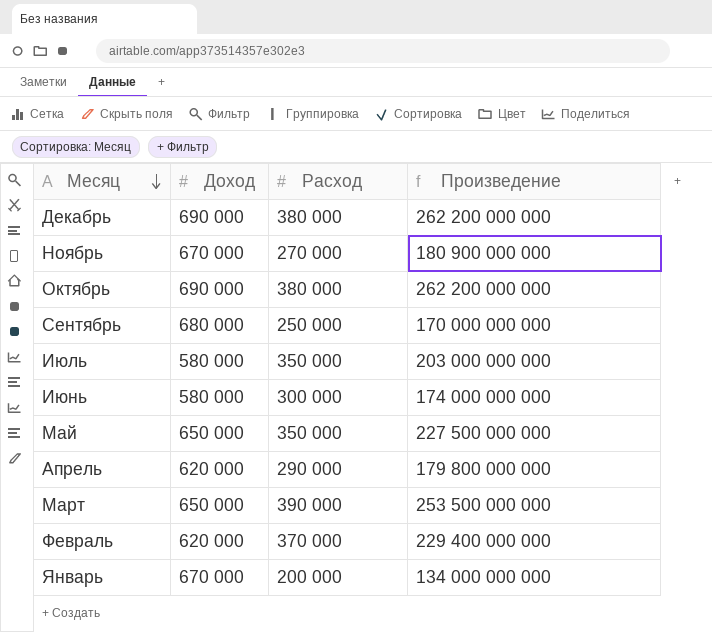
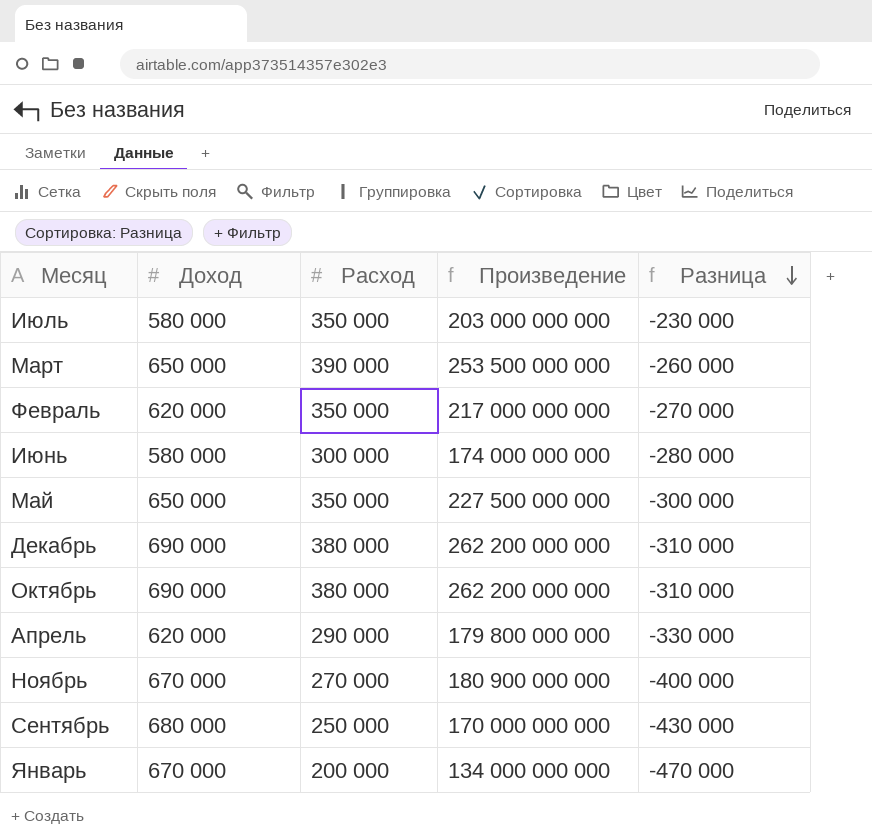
row order: Месяц descending -> Разница descending
column Разница | formula: none -> [Расход] - [Доход]
Февраль | Расход: 370 000 -> 350 000
Февраль | Произведение: 229 400 000 000 -> 217 000 000 000

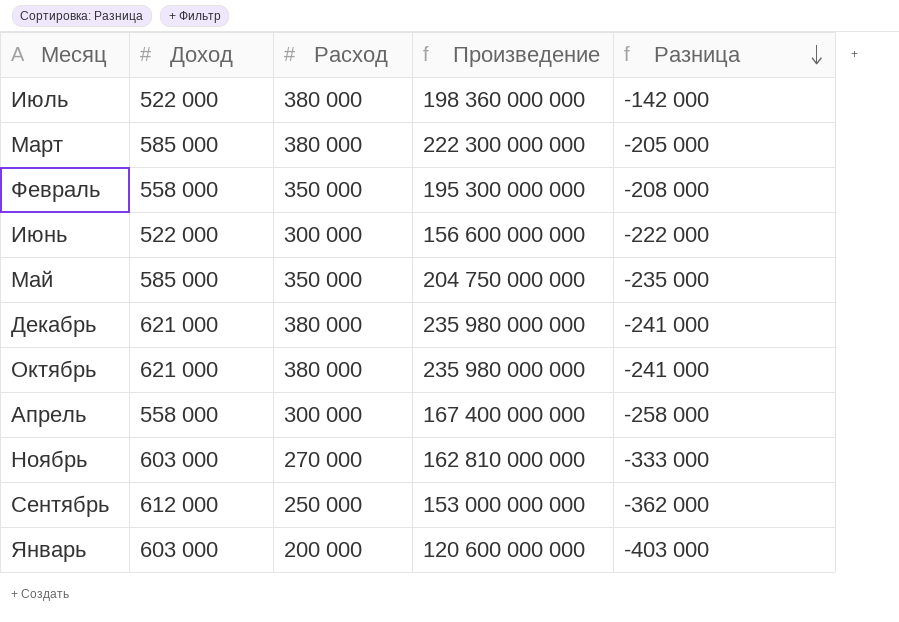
Июль | Доход: 580 000 -> 522 000
Июль | Расход: 350 000 -> 380 000
Июль | Произведение: 203 000 000 000 -> 198 360 000 000
Июль | Разница: -230 000 -> -142 000
Март | Доход: 650 000 -> 585 000
Март | Расход: 390 000 -> 380 000
Март | Произведение: 253 500 000 000 -> 222 300 000 000
Март | Разница: -260 000 -> -205 000
Февраль | Доход: 620 000 -> 558 000
Февраль | Произведение: 217 000 000 000 -> 195 300 000 000
Февраль | Разница: -270 000 -> -208 000
Июнь | Доход: 580 000 -> 522 000
Июнь | Произведение: 174 000 000 000 -> 156 600 000 000
Июнь | Разница: -280 000 -> -222 000
Май | Доход: 650 000 -> 585 000
Май | Произведение: 227 500 000 000 -> 204 750 000 000
Май | Разница: -300 000 -> -235 000
Декабрь | Доход: 690 000 -> 621 000
Декабрь | Произведение: 262 200 000 000 -> 235 980 000 000
Декабрь | Разница: -310 000 -> -241 000
Октябрь | Доход: 690 000 -> 621 000
Октябрь | Произведение: 262 200 000 000 -> 235 980 000 000
Октябрь | Разница: -310 000 -> -241 000
Апрель | Доход: 620 000 -> 558 000
Апрель | Расход: 290 000 -> 300 000
Апрель | Произведение: 179 800 000 000 -> 167 400 000 000
Апрель | Разница: -330 000 -> -258 000
Ноябрь | Доход: 670 000 -> 603 000
Ноябрь | Произведение: 180 900 000 000 -> 162 810 000 000
Ноябрь | Разница: -400 000 -> -333 000
Сентябрь | Доход: 680 000 -> 612 000
Сентябрь | Произведение: 170 000 000 000 -> 153 000 000 000
Сентябрь | Разница: -430 000 -> -362 000
Январь | Доход: 670 000 -> 603 000
Январь | Произведение: 134 000 000 000 -> 120 600 000 000
Январь | Разница: -470 000 -> -403 000

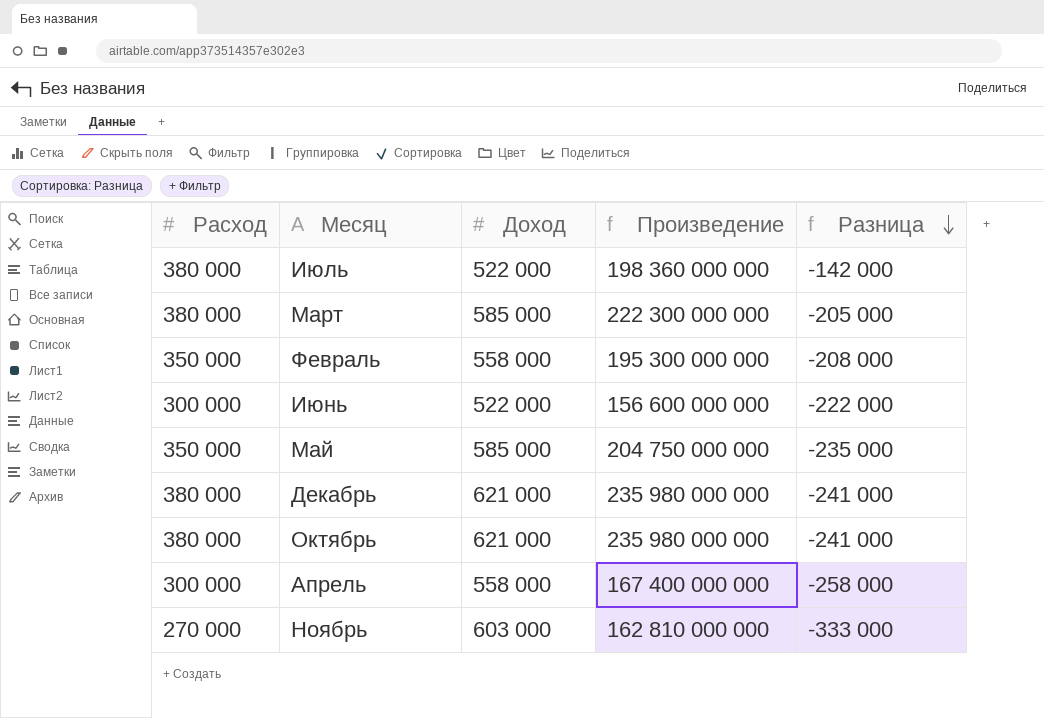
column Расход | position: 3 -> 1
row Сентябрь: 612 000 | 250 000 | 153 000 000 000 | -362 000 -> none
row Январь: 603 000 | 200 000 | 120 600 000 000 | -403 000 -> none

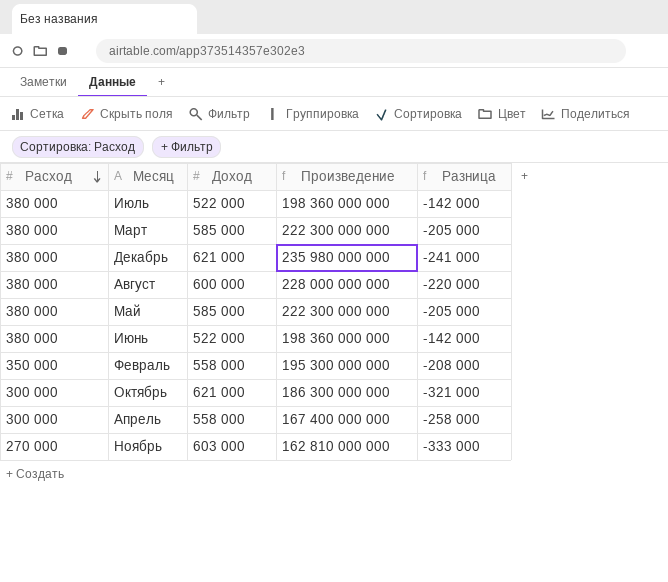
row order: Разница descending -> Расход descending
row Август: none -> 380 000 | 600 000 | 228 000 000 000 | -220 000
Май | Расход: 350 000 -> 380 000
Май | Произведение: 204 750 000 000 -> 222 300 000 000
Май | Разница: -235 000 -> -205 000
Июнь | Расход: 300 000 -> 380 000
Июнь | Произведение: 156 600 000 000 -> 198 360 000 000
Июнь | Разница: -222 000 -> -142 000
Октябрь | Расход: 380 000 -> 300 000
Октябрь | Произведение: 235 980 000 000 -> 186 300 000 000
Октябрь | Разница: -241 000 -> -321 000

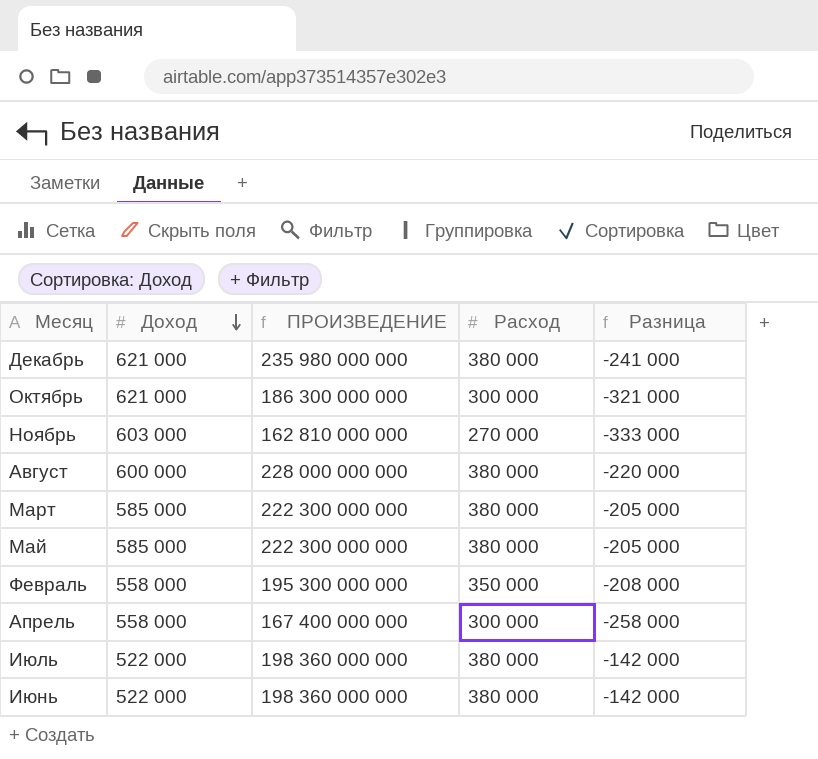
row order: Расход descending -> Доход descending
column name: Произведение -> ПРОИЗВЕДЕНИЕ
column Расход | position: 1 -> 4

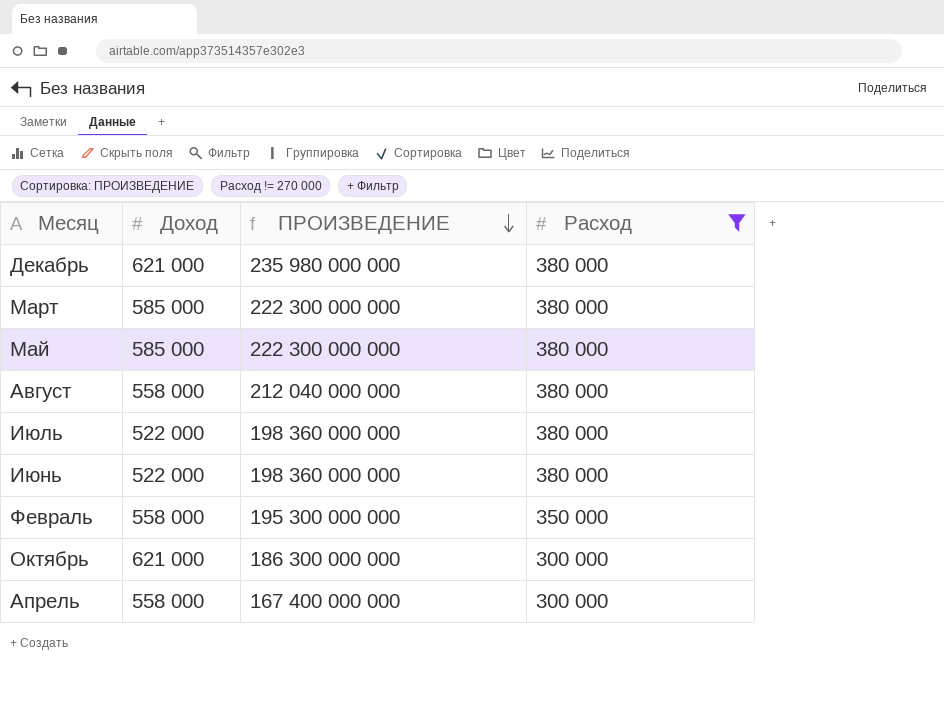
filter: none -> Расход != 270 000
row order: Доход descending -> ПРОИЗВЕДЕНИЕ descending
column Разница | formula: [Расход] - [Доход] -> none
Август | Доход: 600 000 -> 558 000
Август | ПРОИЗВЕДЕНИЕ: 228 000 000 000 -> 212 040 000 000

